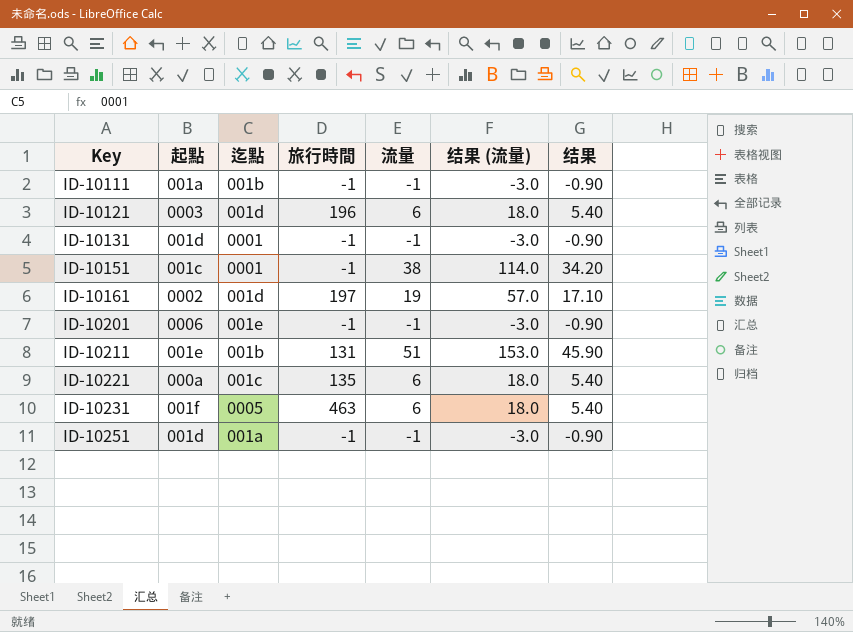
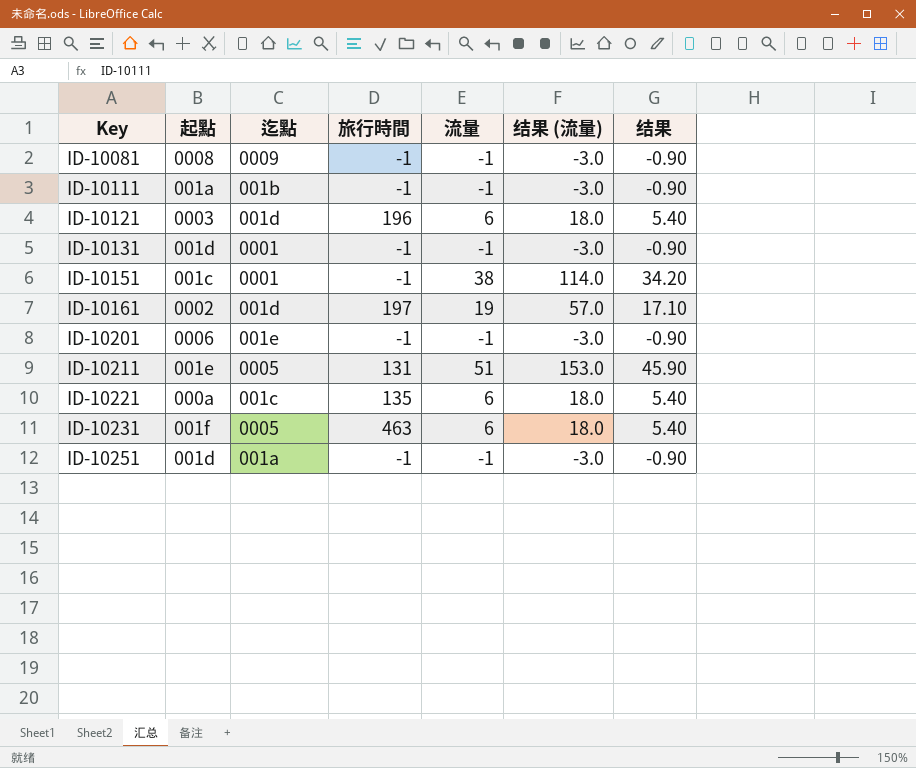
row ID-10081: none -> 0008 | 0009 | -1 | -1 | -3.0 | -0.90
ID-10211 | 迄點: 001b -> 0005

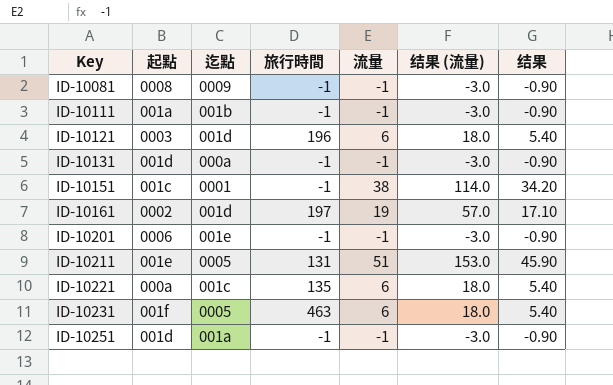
ID-10131 | 迄點: 0001 -> 000a

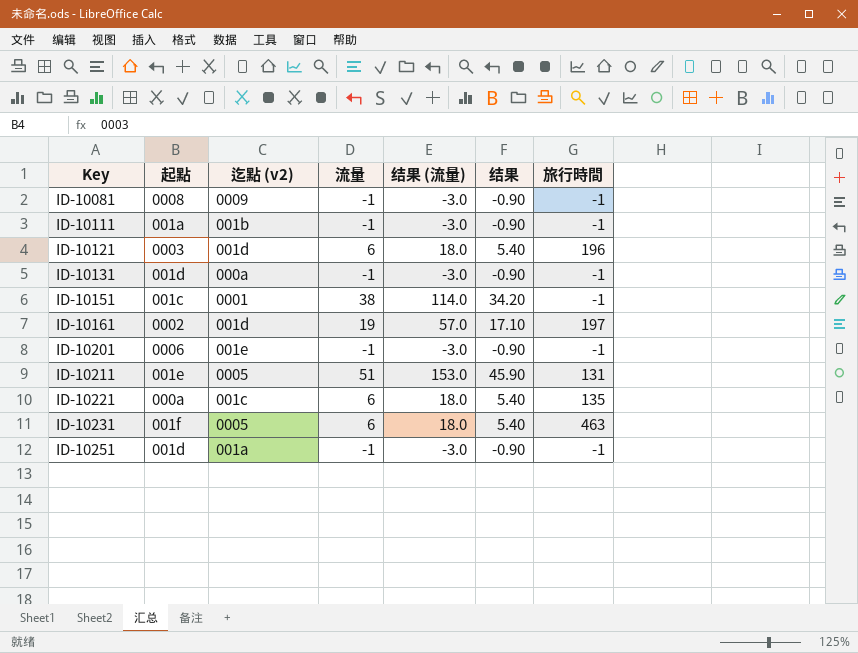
column name: 迄點 -> 迄點 (v2)
column 旅行時間 | position: 4 -> 7

